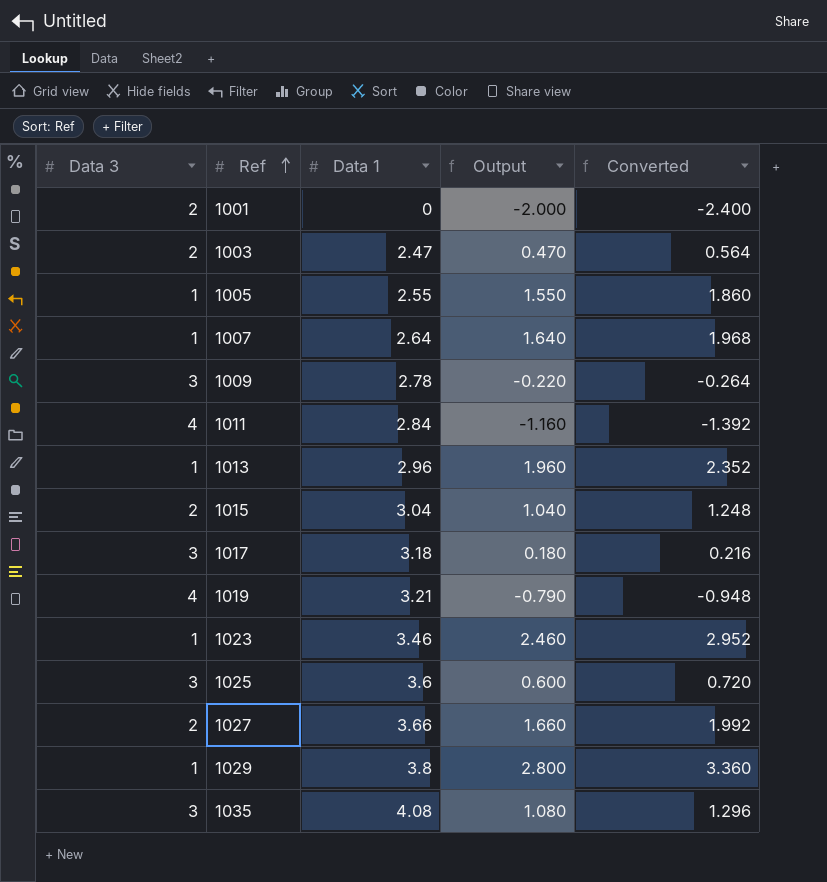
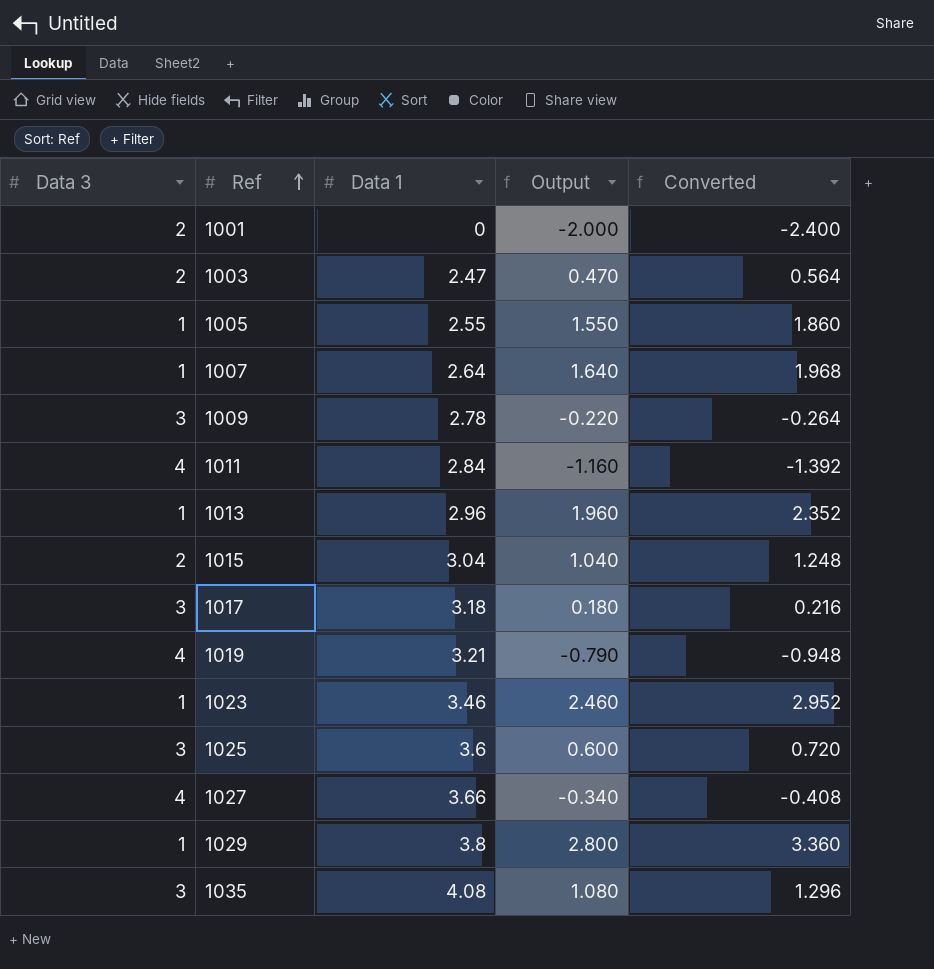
1027 | Data 3: 2 -> 4
1027 | Output: 1.660 -> -0.340
1027 | Converted: 1.992 -> -0.408

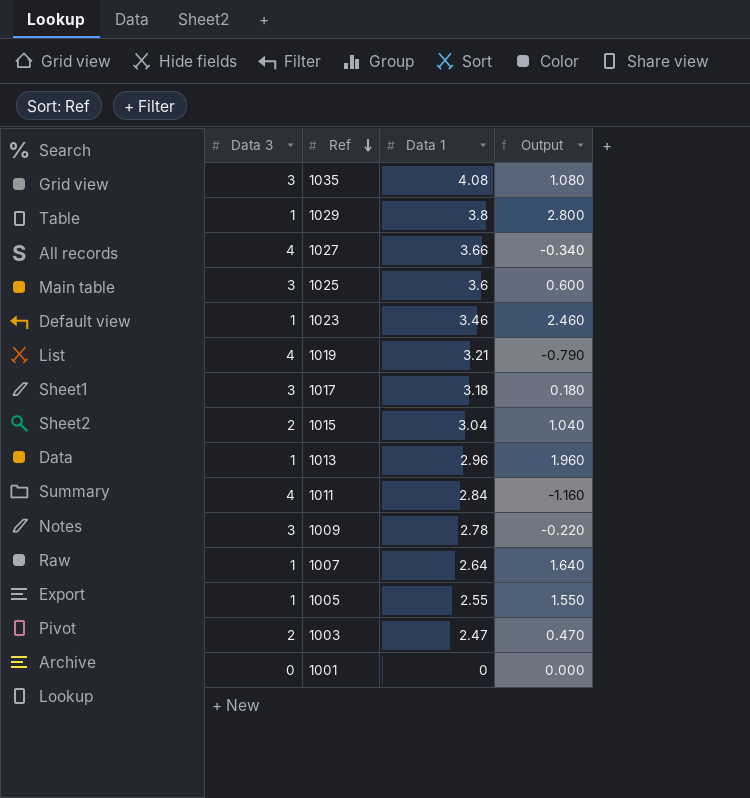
row order: Ref ascending -> Ref descending
column Converted | formula: [Output] * 1.2 -> none
1001 | Data 3: 2 -> 0
1001 | Output: -2.000 -> 0.000

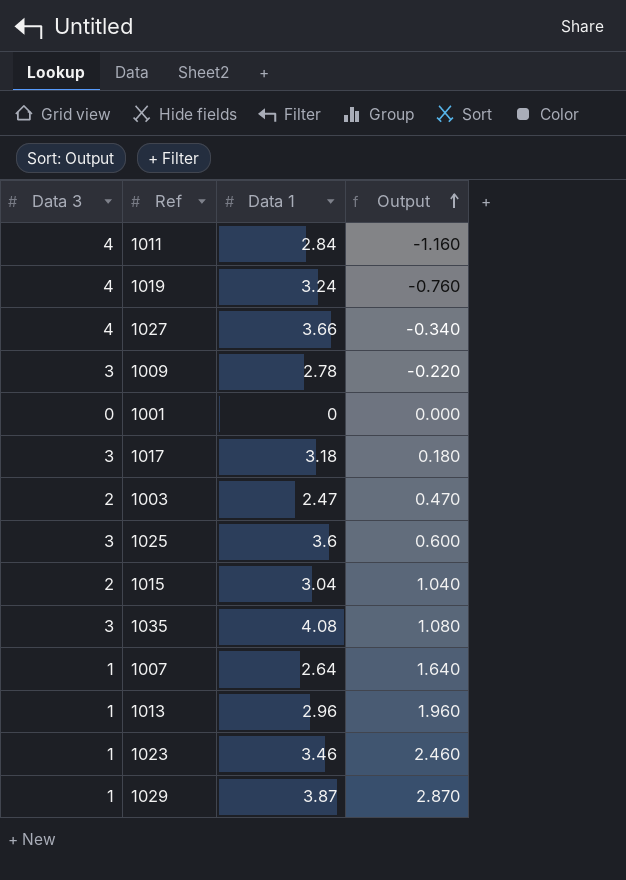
row order: Ref descending -> Output ascending
row 1005: 1 | 2.55 | 1.550 -> none
1019 | Data 1: 3.21 -> 3.24
1019 | Output: -0.790 -> -0.760
1029 | Data 1: 3.8 -> 3.87
1029 | Output: 2.800 -> 2.870

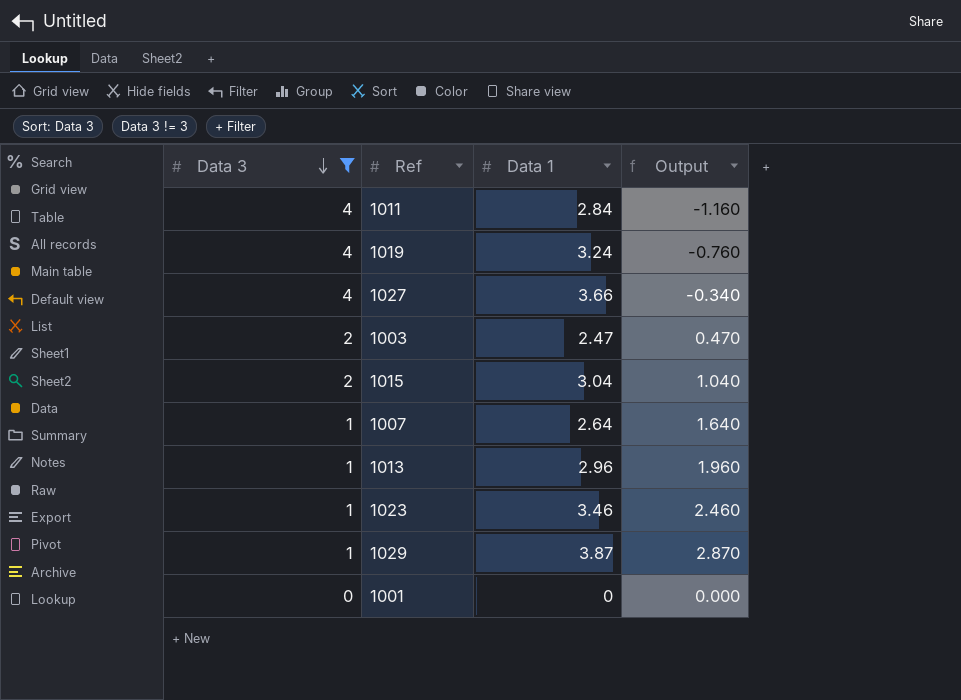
filter: none -> Data 3 != 3
row order: Output ascending -> Data 3 descending

